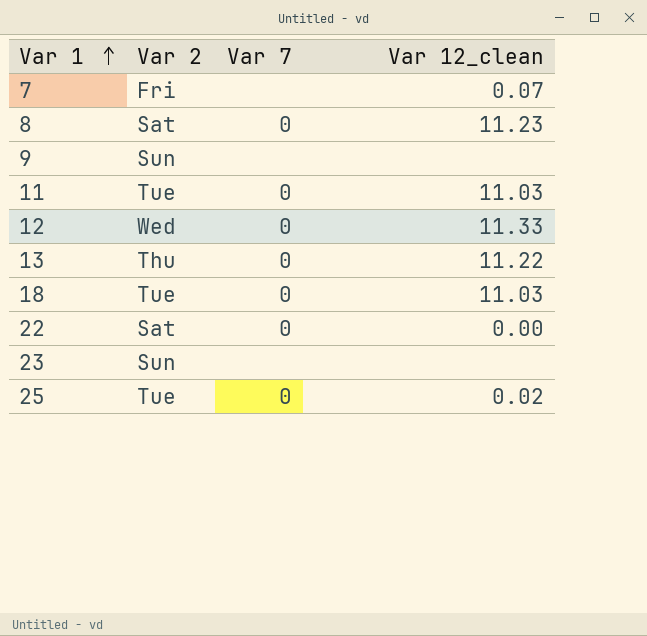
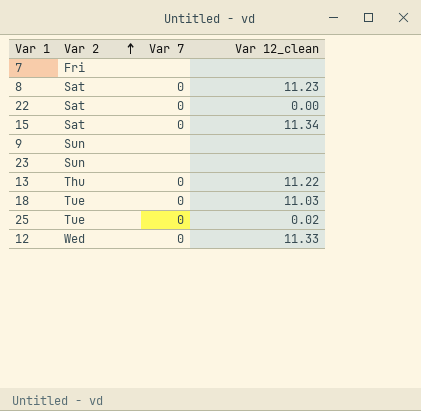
row order: Var 1 ascending -> Var 2 ascending
row 11: Tue | 0 | 11.03 -> none
7 | Var 12_clean: 0.07 -> none
row 15: none -> Sat | 0 | 11.34

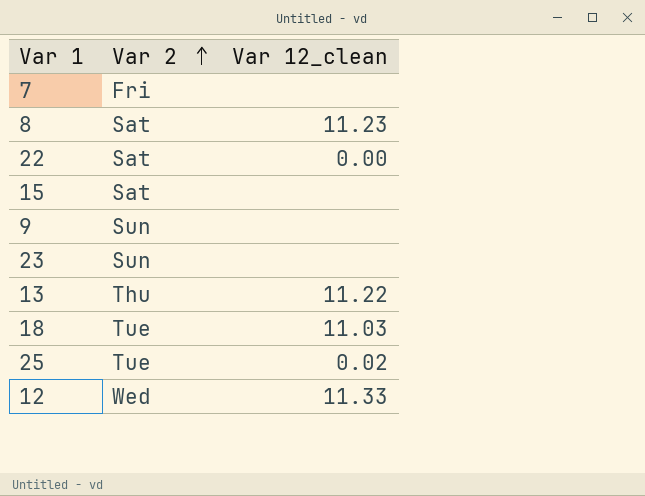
column Var 7 | position: 3 -> none
15 | Var 12_clean: 11.34 -> none

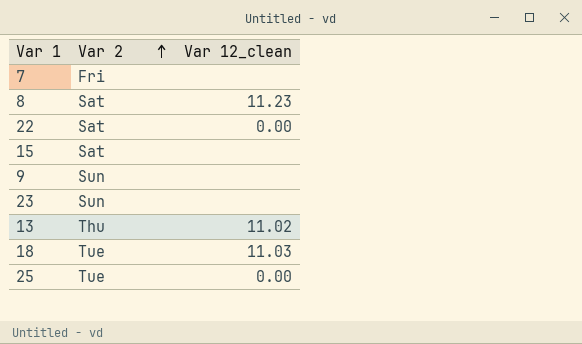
row 12: Wed | 11.33 -> none
13 | Var 12_clean: 11.22 -> 11.02
25 | Var 12_clean: 0.02 -> 0.00

